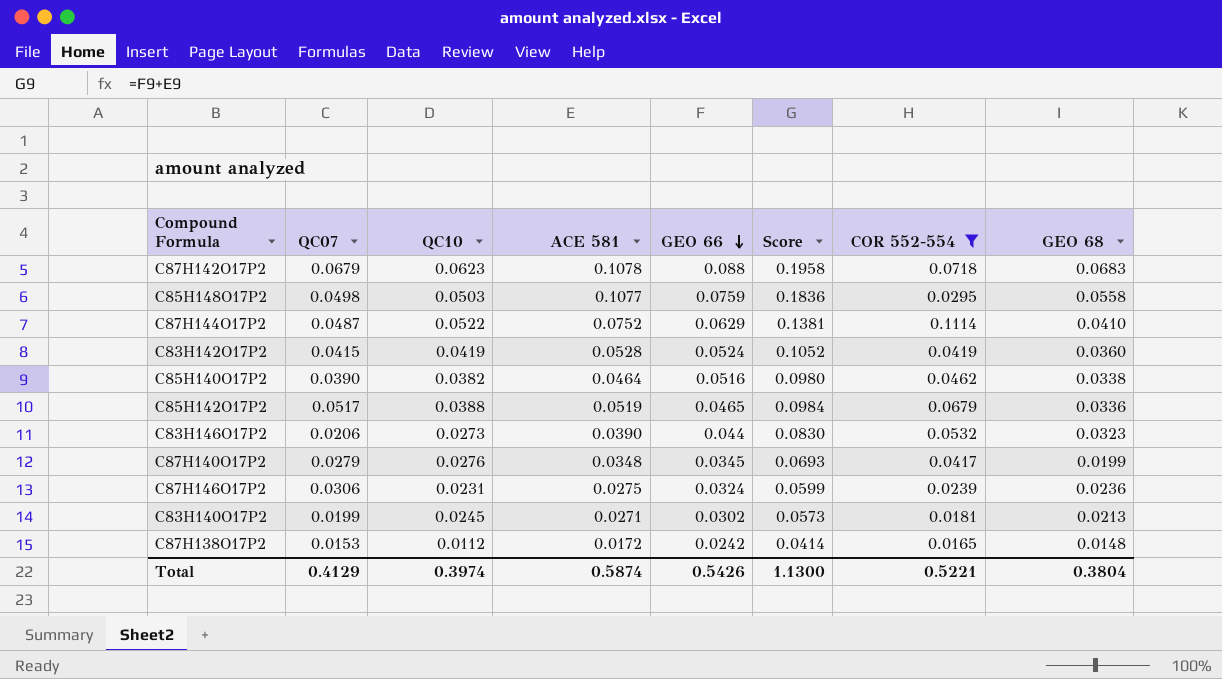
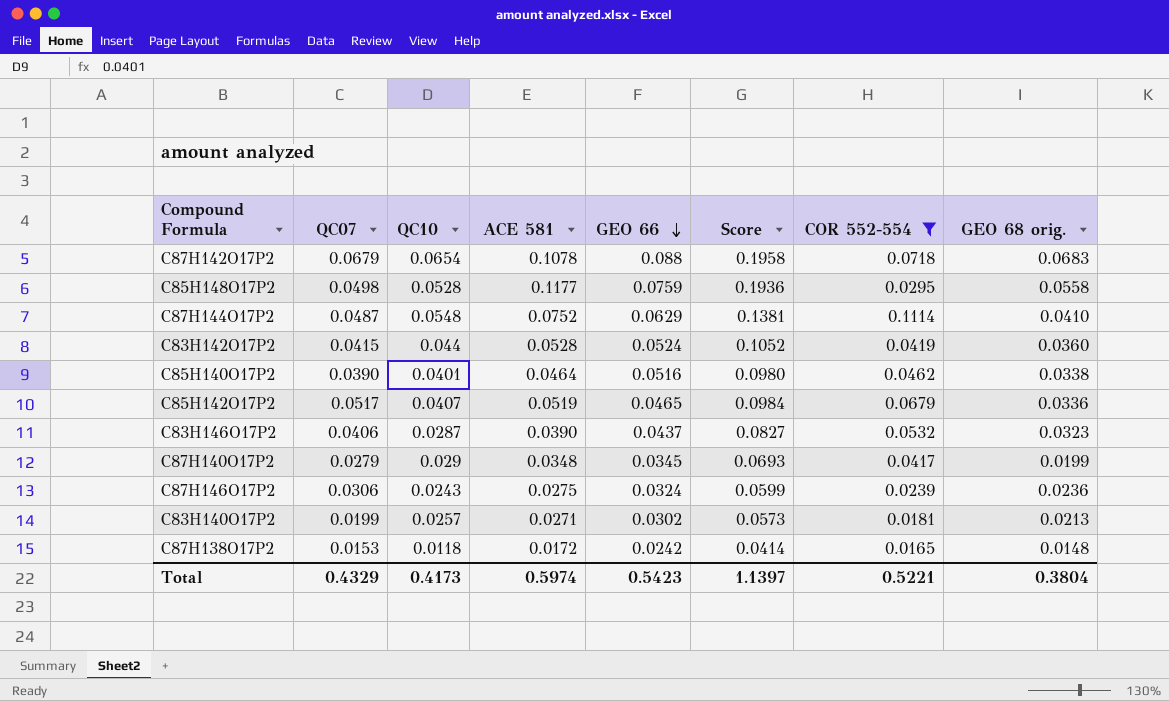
column name: GEO 68 -> GEO 68 orig.
C87H142O17P2 | QC10: 0.0623 -> 0.0654
C85H148O17P2 | QC10: 0.0503 -> 0.0528
C85H148O17P2 | ACE 581: 0.1077 -> 0.1177
C85H148O17P2 | Score: 0.1836 -> 0.1936
C87H144O17P2 | QC10: 0.0522 -> 0.0548
C83H142O17P2 | QC10: 0.0419 -> 0.044
C85H140O17P2 | QC10: 0.0382 -> 0.0401
C85H142O17P2 | QC10: 0.0388 -> 0.0407
C83H146O17P2 | QC07: 0.0206 -> 0.0406
C83H146O17P2 | QC10: 0.0273 -> 0.0287
C83H146O17P2 | GEO 66: 0.044 -> 0.0437
C83H146O17P2 | Score: 0.0830 -> 0.0827
C87H140O17P2 | QC10: 0.0276 -> 0.029
C87H146O17P2 | QC10: 0.0231 -> 0.0243
C83H140O17P2 | QC10: 0.0245 -> 0.0257
C87H138O17P2 | QC10: 0.0112 -> 0.0118
Total | QC07: 0.4129 -> 0.4329
Total | QC10: 0.3974 -> 0.4173
Total | ACE 581: 0.5874 -> 0.5974
Total | GEO 66: 0.5426 -> 0.5423
Total | Score: 1.1300 -> 1.1397

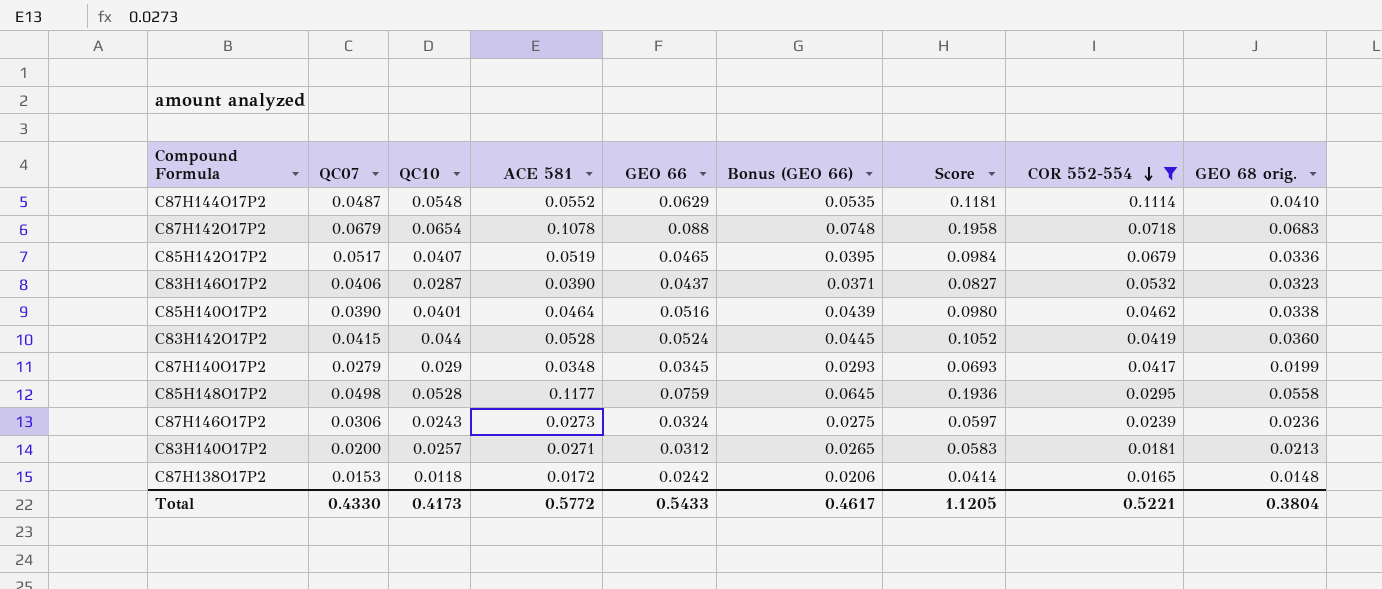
row order: GEO 66 descending -> COR 552-554 descending
column Bonus (GEO 66) | formula: none -> [GEO 66] * 0.85
C87H144O17P2 | ACE 581: 0.0752 -> 0.0552
C87H144O17P2 | Score: 0.1381 -> 0.1181
C87H146O17P2 | ACE 581: 0.0275 -> 0.0273
C87H146O17P2 | Score: 0.0599 -> 0.0597
C83H140O17P2 | QC07: 0.0199 -> 0.0200
C83H140O17P2 | GEO 66: 0.0302 -> 0.0312
C83H140O17P2 | Score: 0.0573 -> 0.0583
Total | QC07: 0.4329 -> 0.4330
Total | ACE 581: 0.5974 -> 0.5772
Total | GEO 66: 0.5423 -> 0.5433
Total | Score: 1.1397 -> 1.1205

